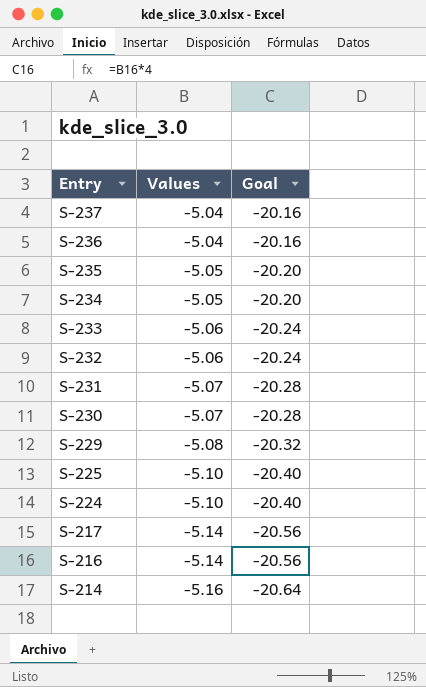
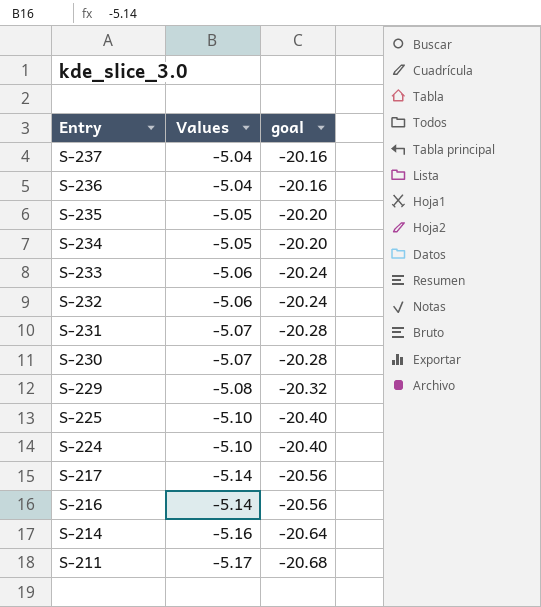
column name: Goal -> goal
row S-211: none -> -5.17 | -20.68

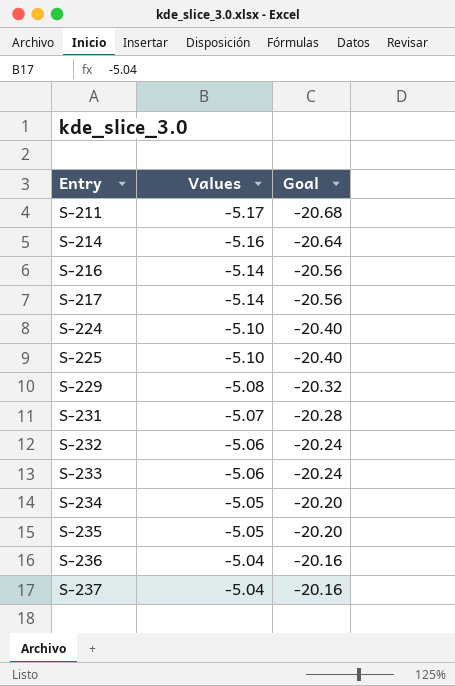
row order: Entry descending -> Entry ascending
column name: goal -> Goal
row S-230: -5.07 | -20.28 -> none

